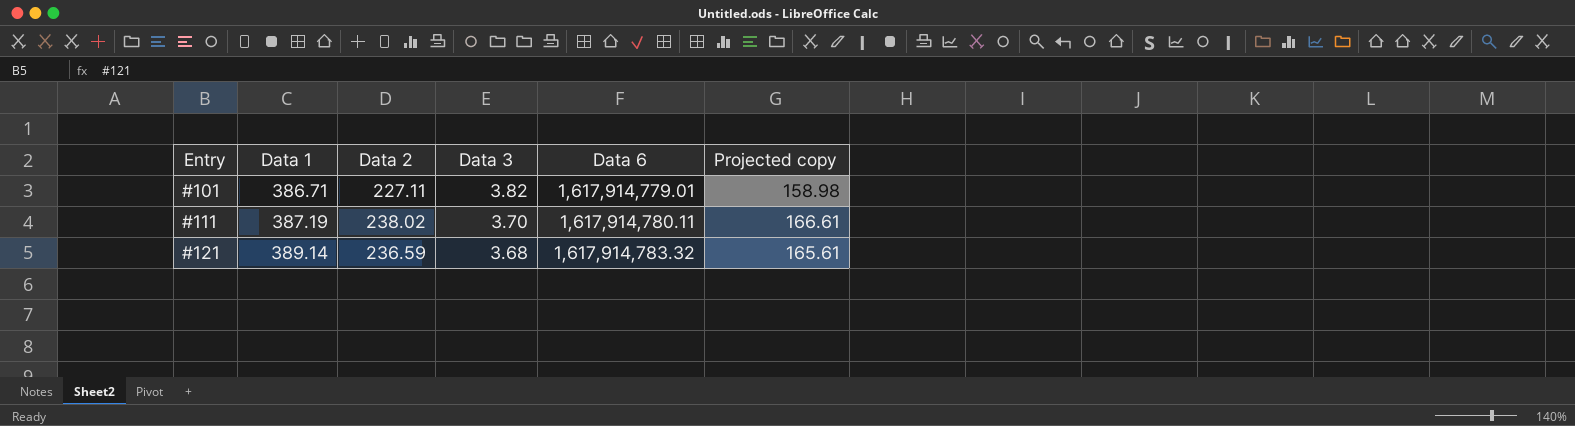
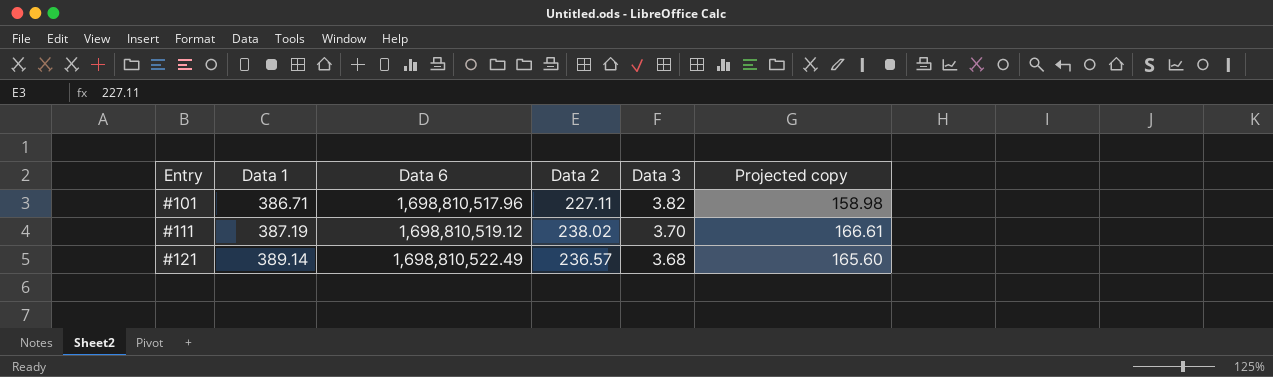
column Data 6 | position: 5 -> 3
#101 | Data 6: 1,617,914,779.01 -> 1,698,810,517.96
#111 | Data 6: 1,617,914,780.11 -> 1,698,810,519.12
#121 | Data 6: 1,617,914,783.32 -> 1,698,810,522.49
#121 | Data 2: 236.59 -> 236.57
#121 | Projected copy: 165.61 -> 165.60

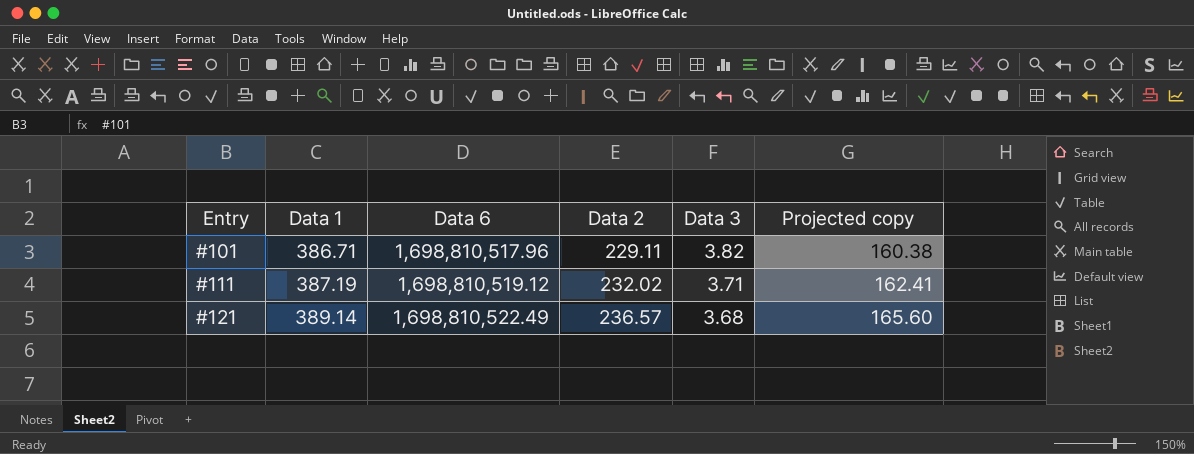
#101 | Data 2: 227.11 -> 229.11
#101 | Projected copy: 158.98 -> 160.38
#111 | Data 2: 238.02 -> 232.02
#111 | Data 3: 3.70 -> 3.71
#111 | Projected copy: 166.61 -> 162.41

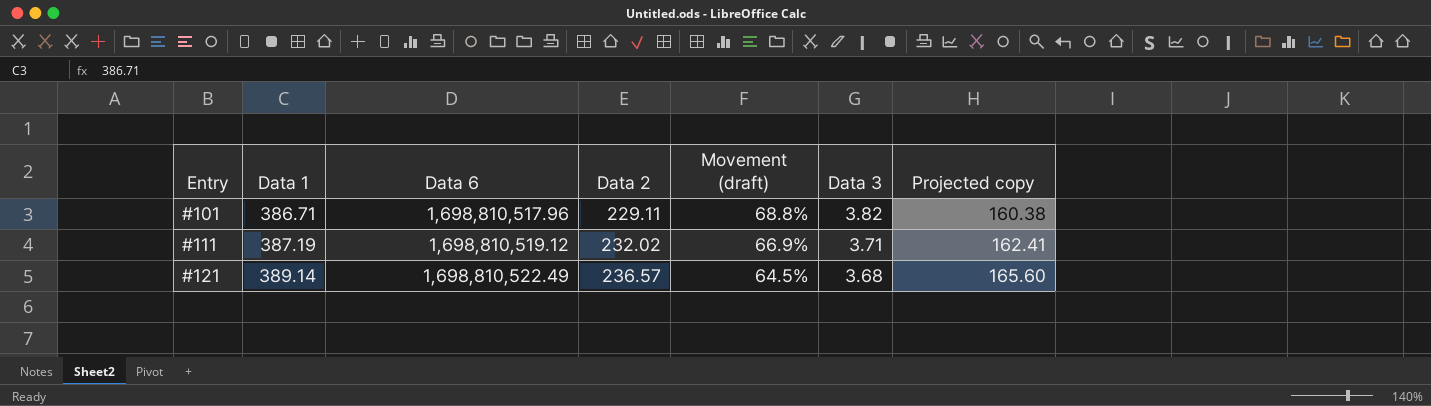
column Movement (draft) | formula: none -> ([Data 1] - [Data 2]) / [Data 2]

